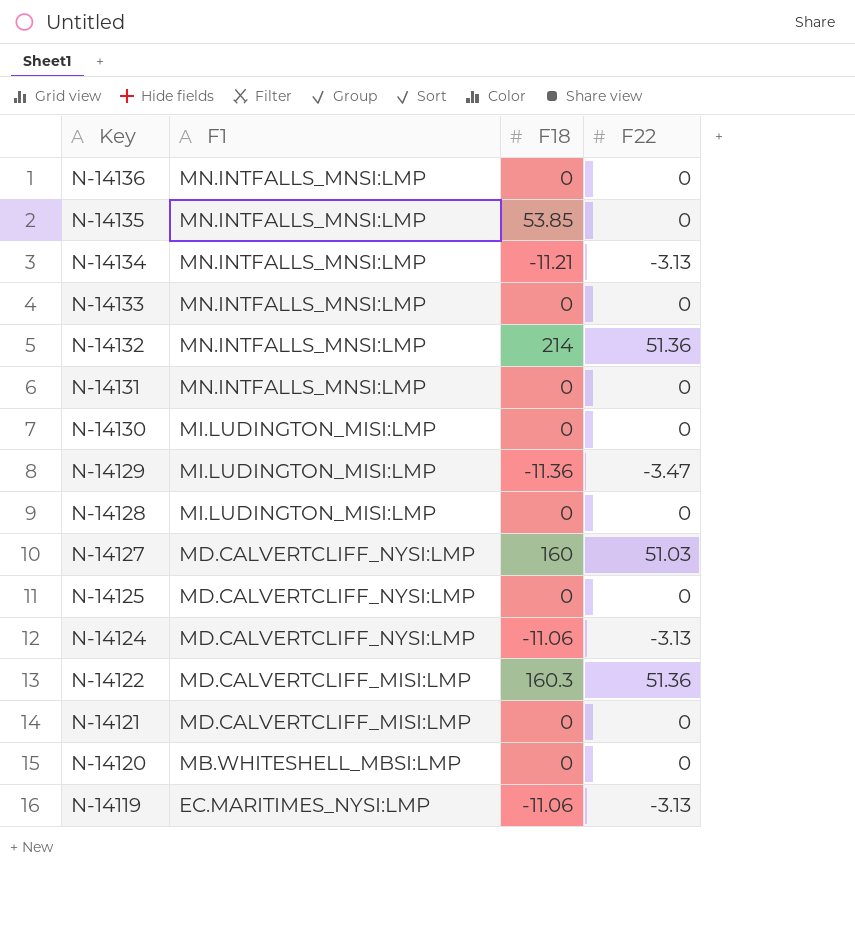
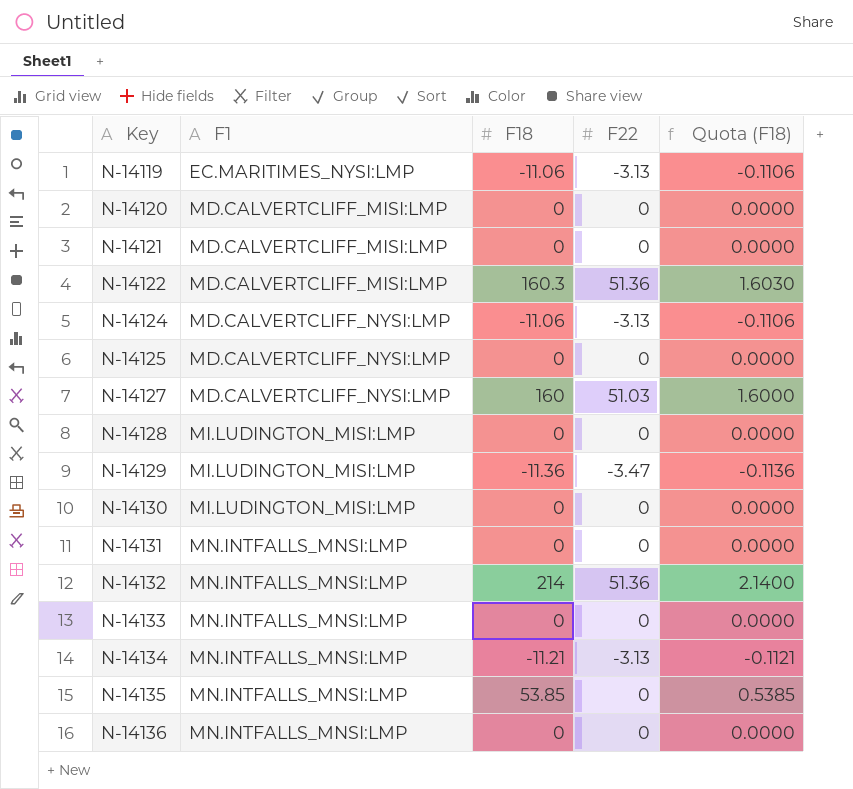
row order: Key descending -> Key ascending
column Quota (F18) | formula: none -> [F18] * 0.01
N-14120 | F1: MB.WHITESHELL_MBSI:LMP -> MD.CALVERTCLIFF_MISI:LMP

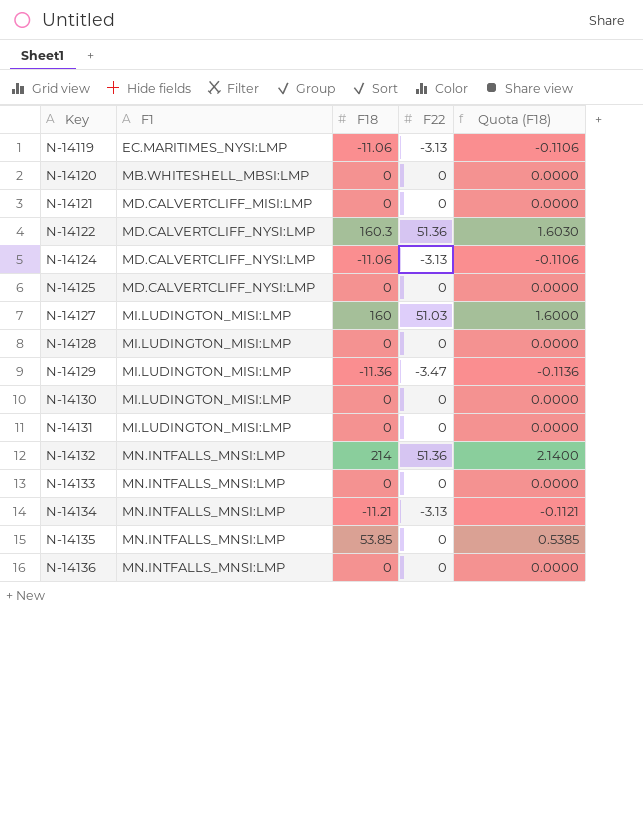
N-14120 | F1: MD.CALVERTCLIFF_MISI:LMP -> MB.WHITESHELL_MBSI:LMP
N-14122 | F1: MD.CALVERTCLIFF_MISI:LMP -> MD.CALVERTCLIFF_NYSI:LMP
N-14127 | F1: MD.CALVERTCLIFF_NYSI:LMP -> MI.LUDINGTON_MISI:LMP
N-14131 | F1: MN.INTFALLS_MNSI:LMP -> MI.LUDINGTON_MISI:LMP

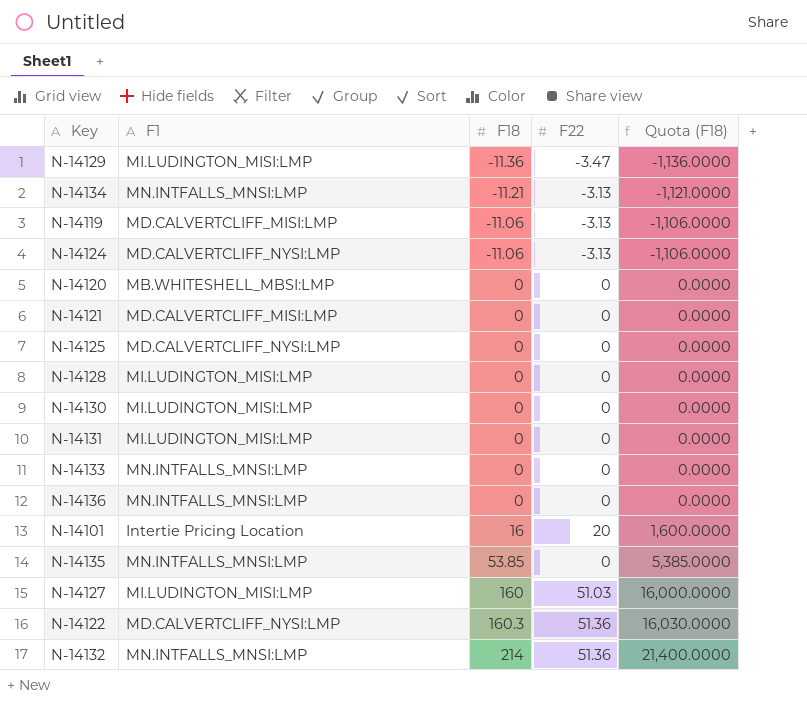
row order: Key ascending -> F18 ascending
column Quota (F18) | formula: [F18] * 0.01 -> [F18] * 100
N-14119 | F1: EC.MARITIMES_NYSI:LMP -> MD.CALVERTCLIFF_MISI:LMP
row N-14101: none -> Intertie Pricing Location | 16 | 20 | 1,600.0000

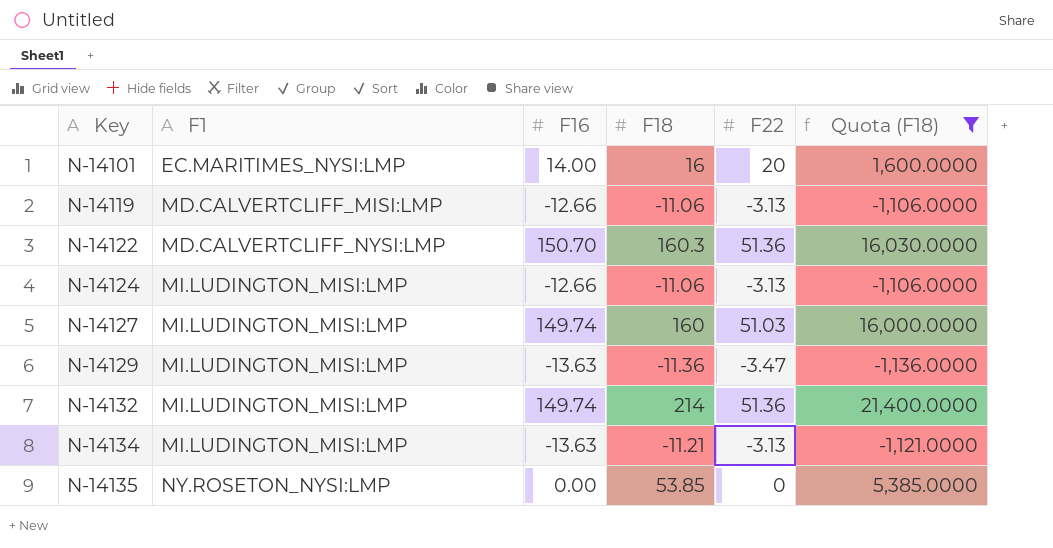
filter: none -> Quota (F18) != 0.0000
row order: F18 ascending -> Key ascending
column F16 | position: none -> 3
N-14101 | F1: Intertie Pricing Location -> EC.MARITIMES_NYSI:LMP
N-14124 | F1: MD.CALVERTCLIFF_NYSI:LMP -> MI.LUDINGTON_MISI:LMP
N-14132 | F1: MN.INTFALLS_MNSI:LMP -> MI.LUDINGTON_MISI:LMP
N-14134 | F1: MN.INTFALLS_MNSI:LMP -> MI.LUDINGTON_MISI:LMP
N-14135 | F1: MN.INTFALLS_MNSI:LMP -> NY.ROSETON_NYSI:LMP

